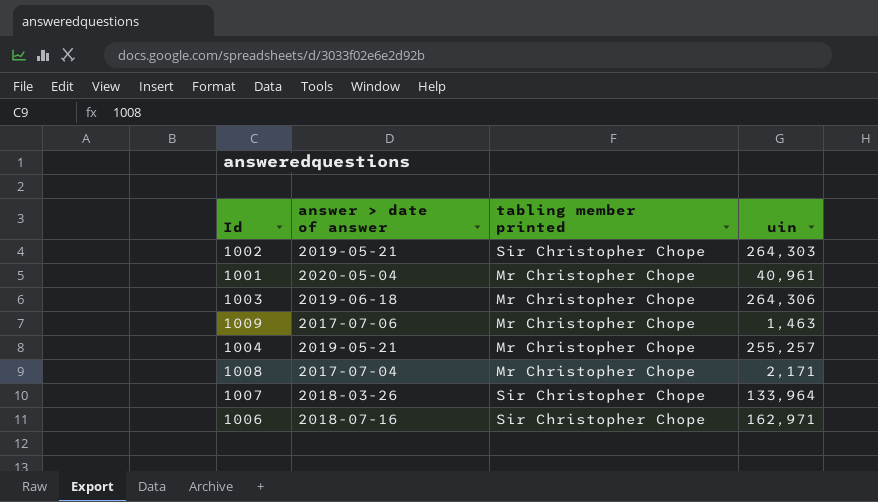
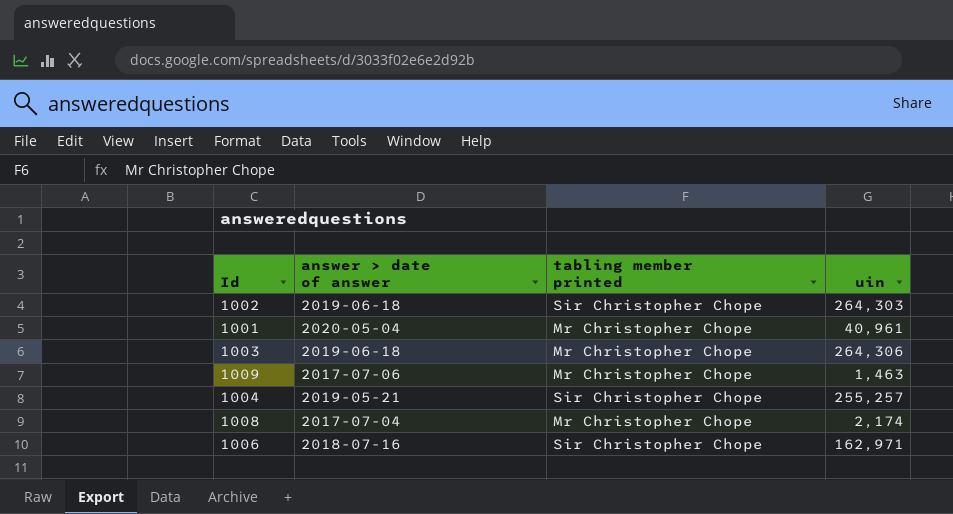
row 1007: 2018-03-26 | Sir Christopher Chope | 133,964 -> none
1002 | answer > date of answer: 2019-05-21 -> 2019-06-18
1004 | tabling member printed: Mr Christopher Chope -> Sir Christopher Chope
1008 | uin: 2,171 -> 2,174

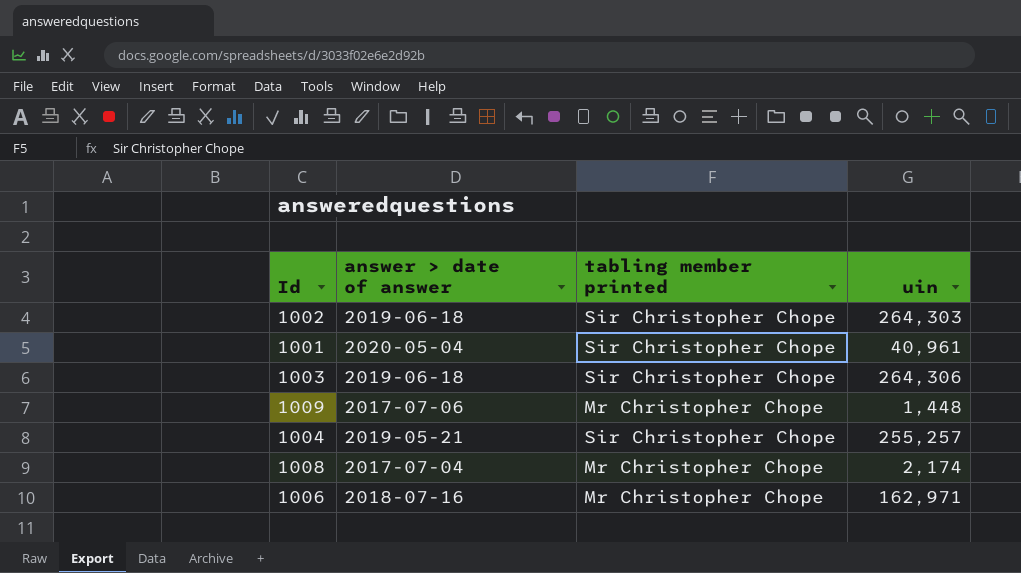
1001 | tabling member printed: Mr Christopher Chope -> Sir Christopher Chope
1003 | tabling member printed: Mr Christopher Chope -> Sir Christopher Chope
1009 | uin: 1,463 -> 1,448
1006 | tabling member printed: Sir Christopher Chope -> Mr Christopher Chope

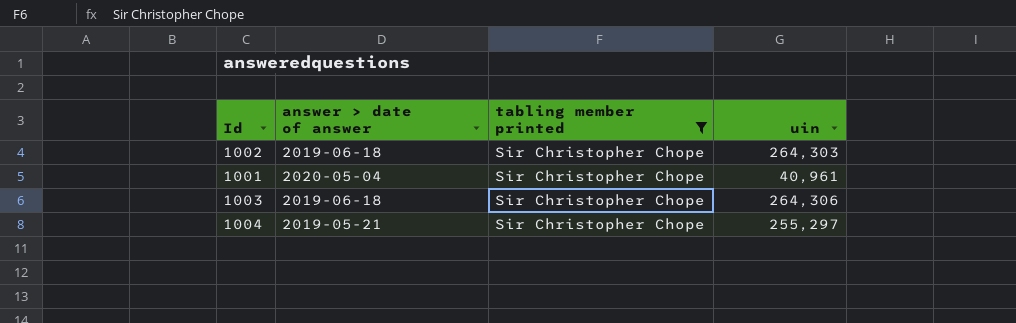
filter: none -> tabling member printed = Sir Christopher Chope
1004 | uin: 255,257 -> 255,297

